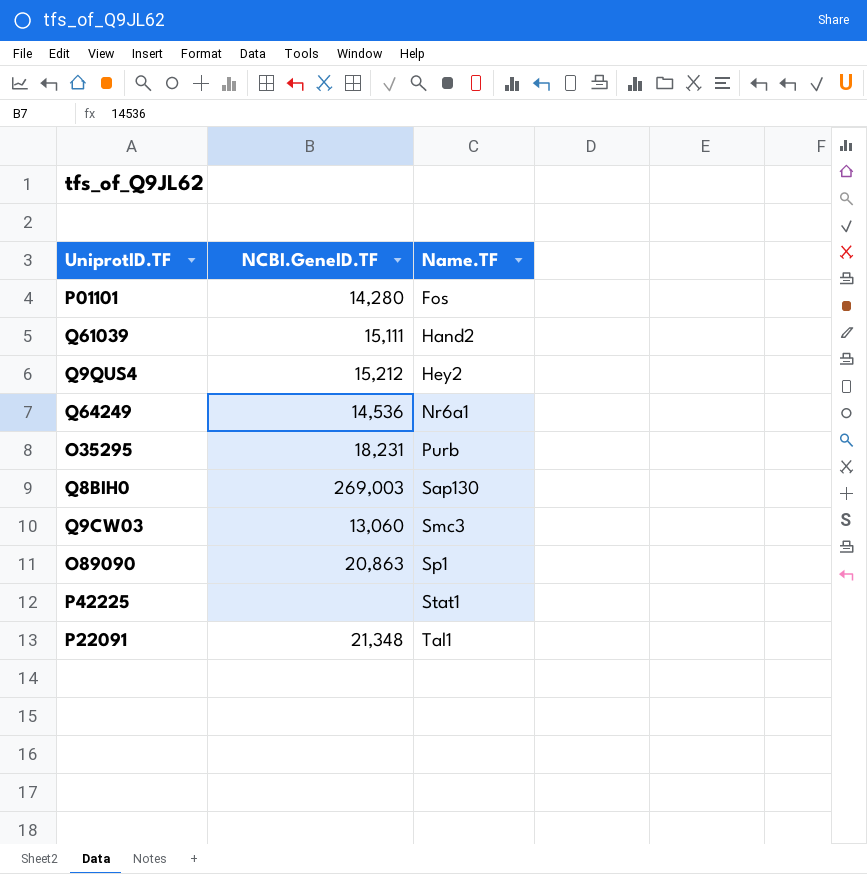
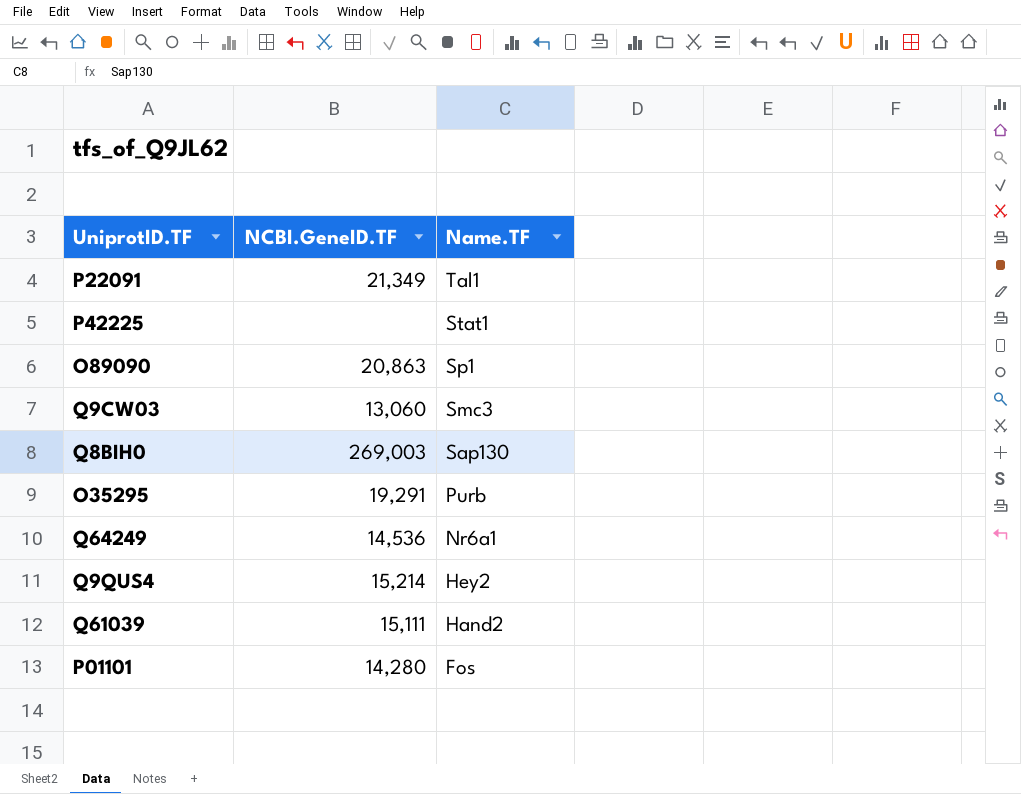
row order: Name.TF ascending -> Name.TF descending
P22091 | NCBI.GeneID.TF: 21,348 -> 21,349
O35295 | NCBI.GeneID.TF: 18,231 -> 19,291
Q9QUS4 | NCBI.GeneID.TF: 15,212 -> 15,214

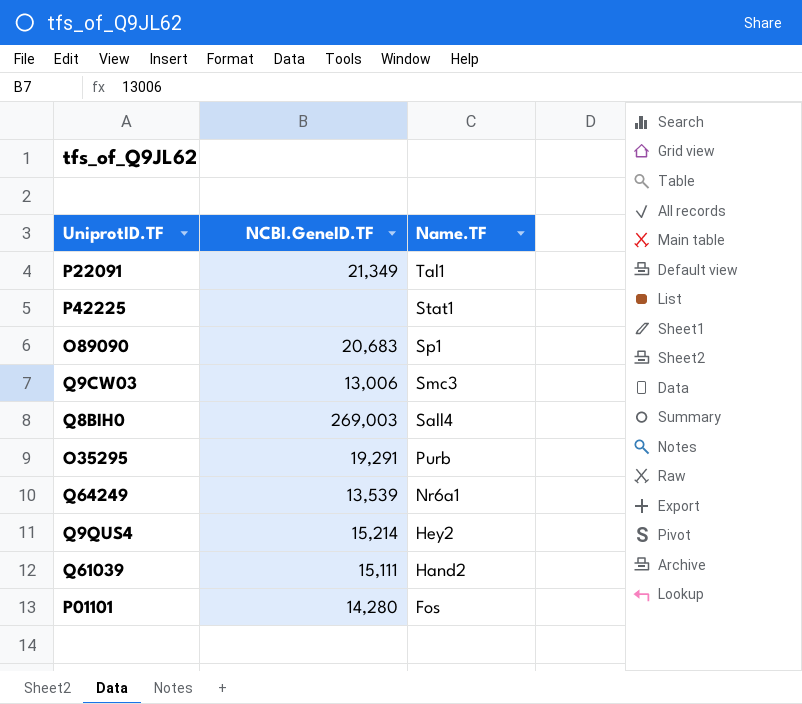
O89090 | NCBI.GeneID.TF: 20,863 -> 20,683
Q9CW03 | NCBI.GeneID.TF: 13,060 -> 13,006
Q8BIH0 | Name.TF: Sap130 -> Sall4
Q64249 | NCBI.GeneID.TF: 14,536 -> 13,539

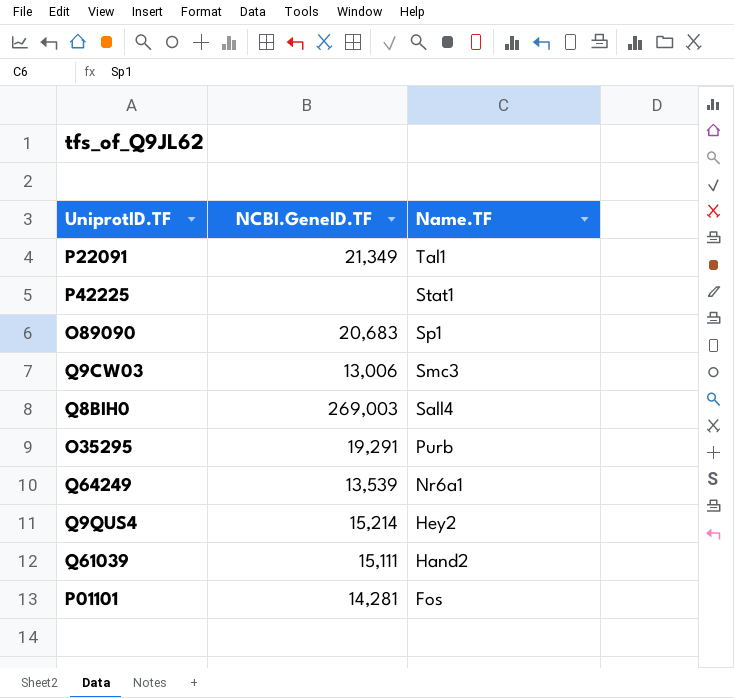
P01101 | NCBI.GeneID.TF: 14,280 -> 14,281

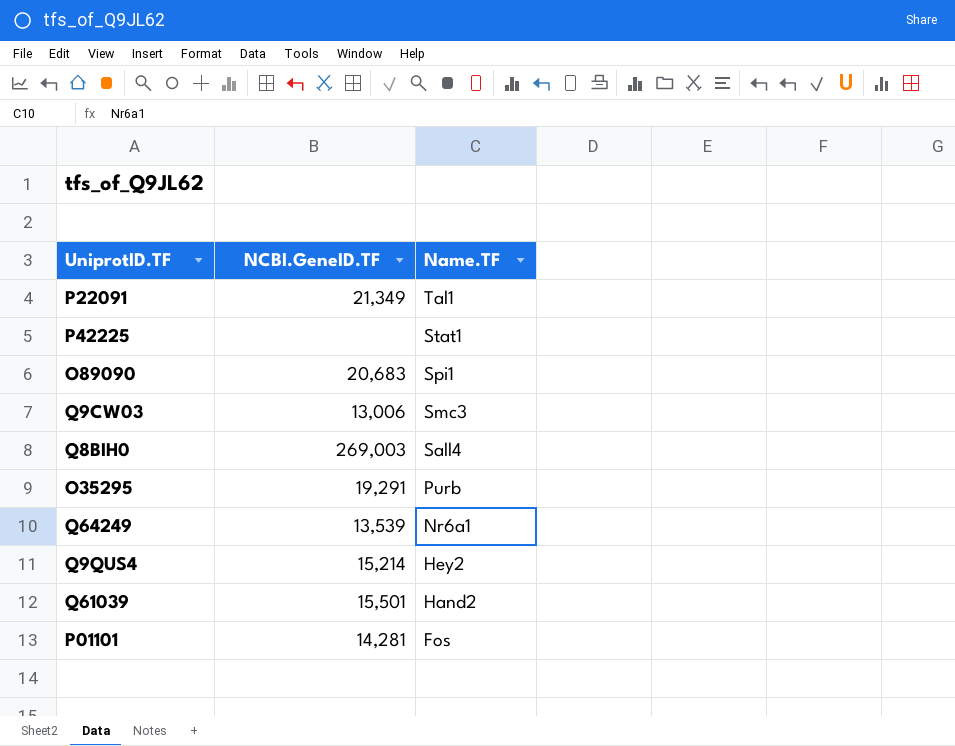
O89090 | Name.TF: Sp1 -> Spi1
Q61039 | NCBI.GeneID.TF: 15,111 -> 15,501

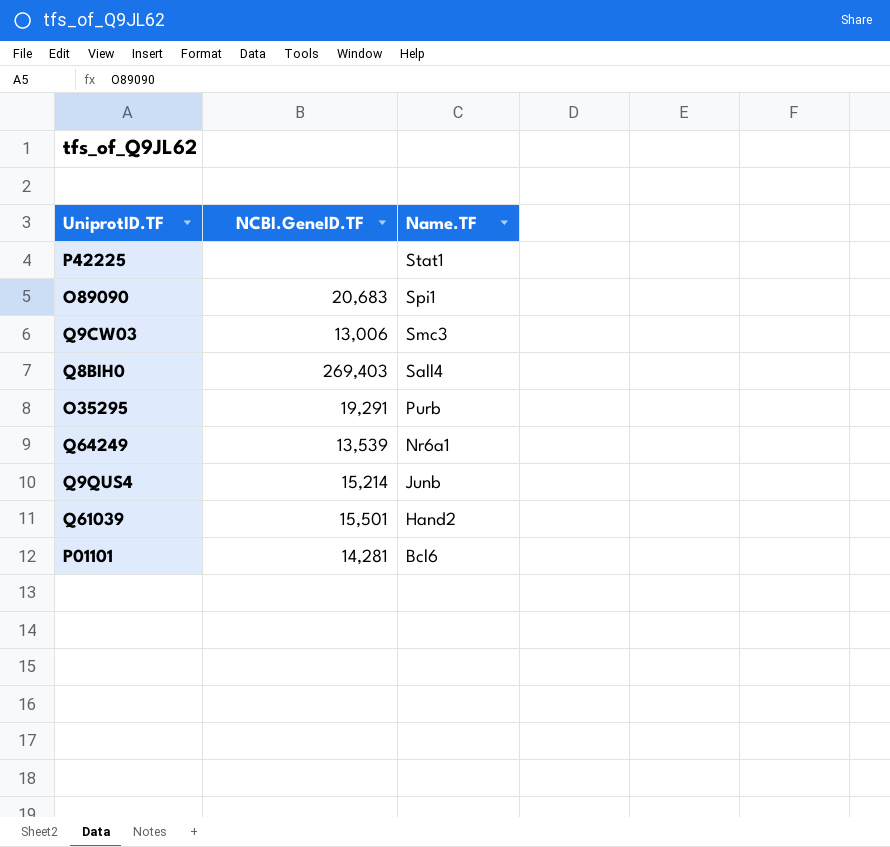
row P22091: 21,349 | Tal1 -> none
Q8BIH0 | NCBI.GeneID.TF: 269,003 -> 269,403
Q9QUS4 | Name.TF: Hey2 -> Junb
P01101 | Name.TF: Fos -> Bcl6

